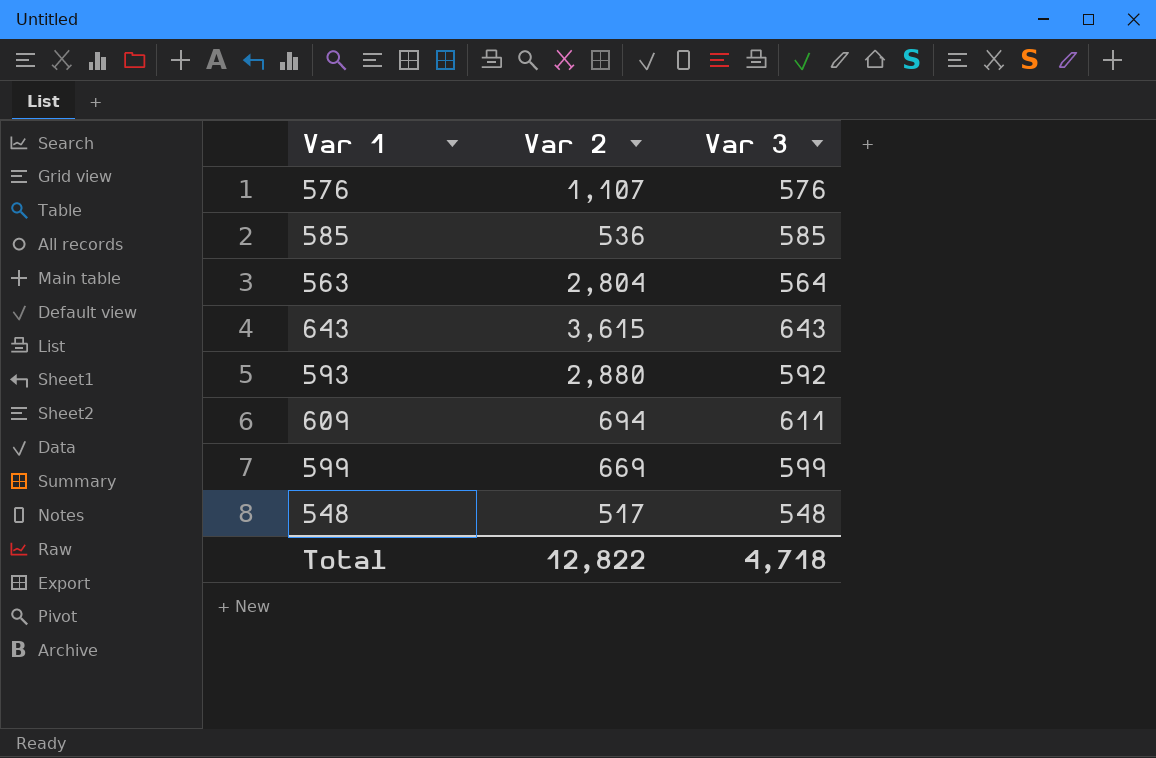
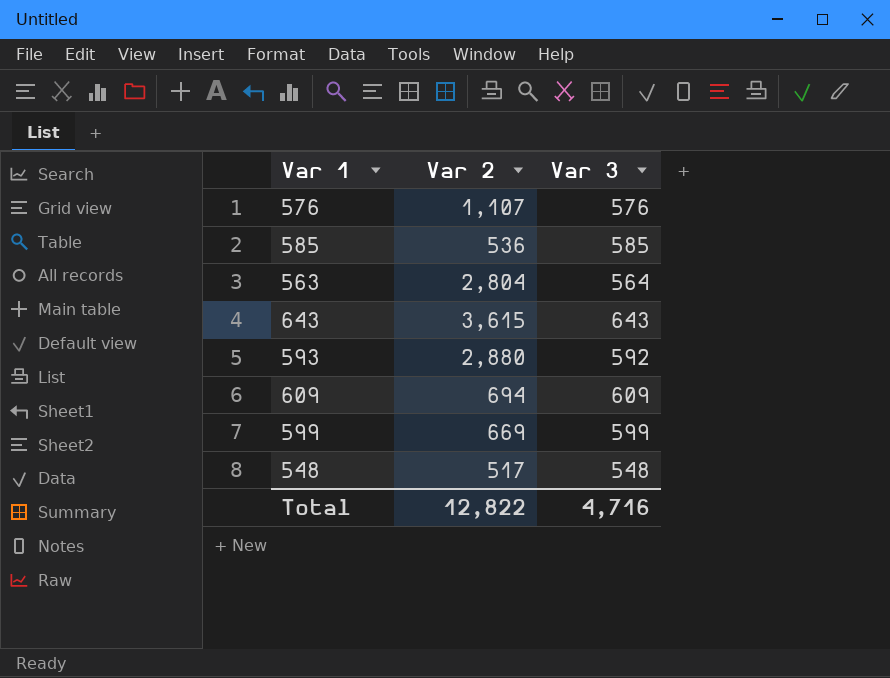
609 | Var 3: 611 -> 609
Total | Var 3: 4,718 -> 4,716

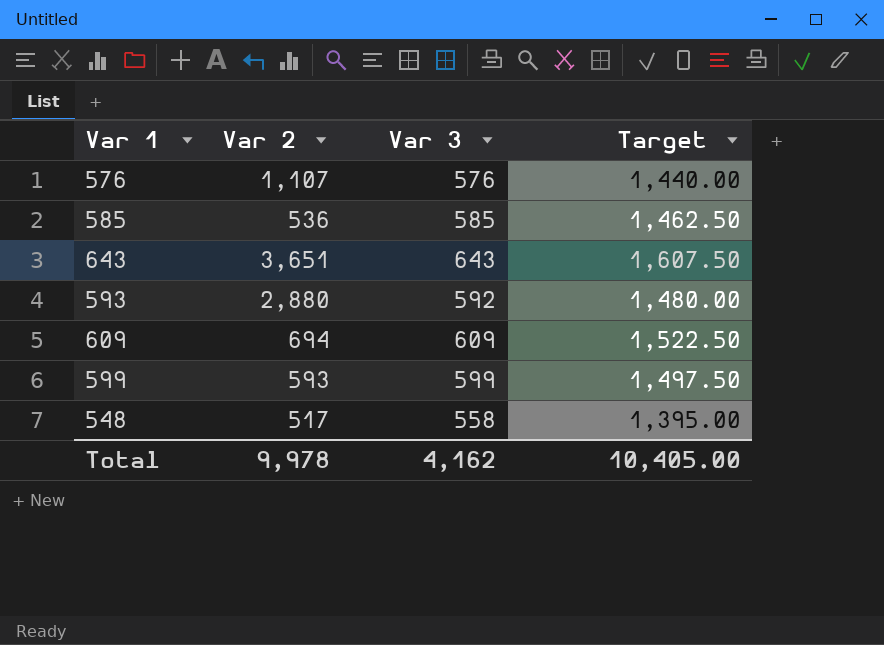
column Target | formula: none -> [Var 3] * 2.5
row 563: 2,804 | 564 -> none
643 | Var 2: 3,615 -> 3,651
599 | Var 2: 669 -> 593
548 | Var 3: 548 -> 558
Total | Var 2: 12,822 -> 9,978
Total | Var 3: 4,716 -> 4,162

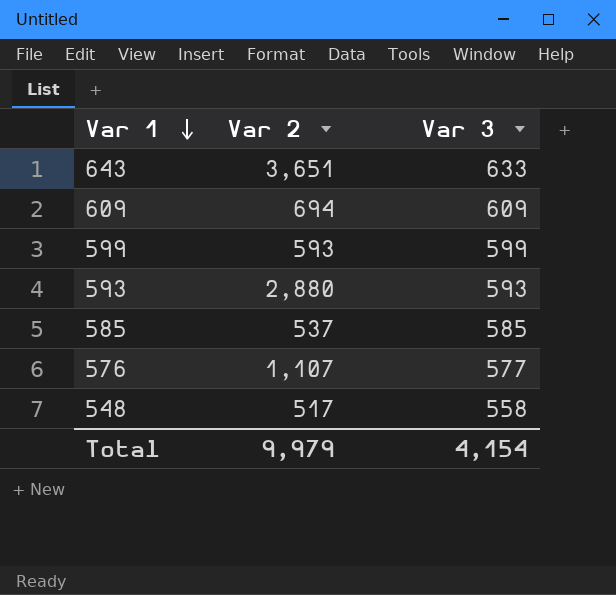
row order: none -> Var 1 descending
column Target | formula: [Var 3] * 2.5 -> none
643 | Var 3: 643 -> 633
593 | Var 3: 592 -> 593
585 | Var 2: 536 -> 537
576 | Var 3: 576 -> 577
Total | Var 2: 9,978 -> 9,979
Total | Var 3: 4,162 -> 4,154

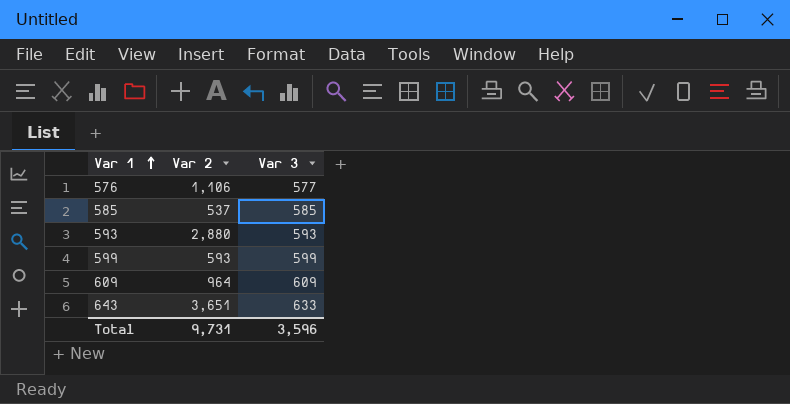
row order: Var 1 descending -> Var 1 ascending
row 548: 517 | 558 -> none
576 | Var 2: 1,107 -> 1,106
609 | Var 2: 694 -> 964
Total | Var 2: 9,979 -> 9,731
Total | Var 3: 4,154 -> 3,596

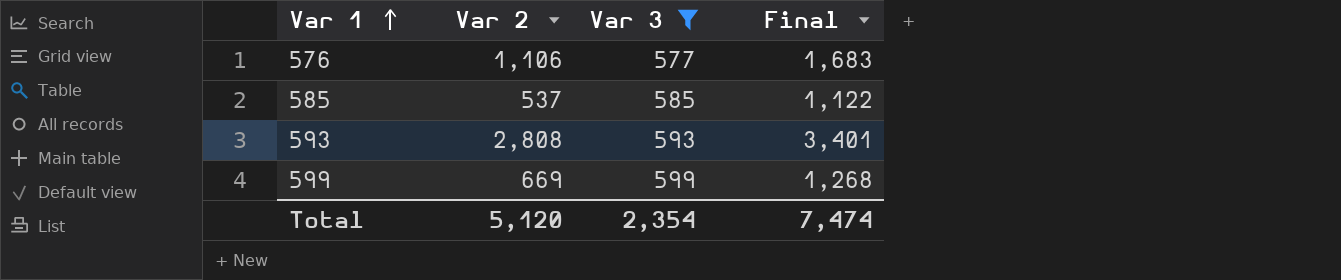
filter: none -> Var 3 <= 599
column Final | formula: none -> [Var 2] + [Var 3]
593 | Var 2: 2,880 -> 2,808
599 | Var 2: 593 -> 669
Total | Var 2: 9,731 -> 5,120
Total | Var 3: 3,596 -> 2,354

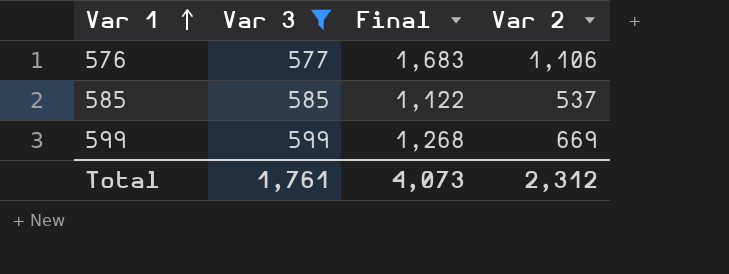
column Var 2 | position: 2 -> 4
row 593: 2,808 | 593 | 3,401 -> none
Total | Var 3: 2,354 -> 1,761
Total | Final: 7,474 -> 4,073
Total | Var 2: 5,120 -> 2,312

